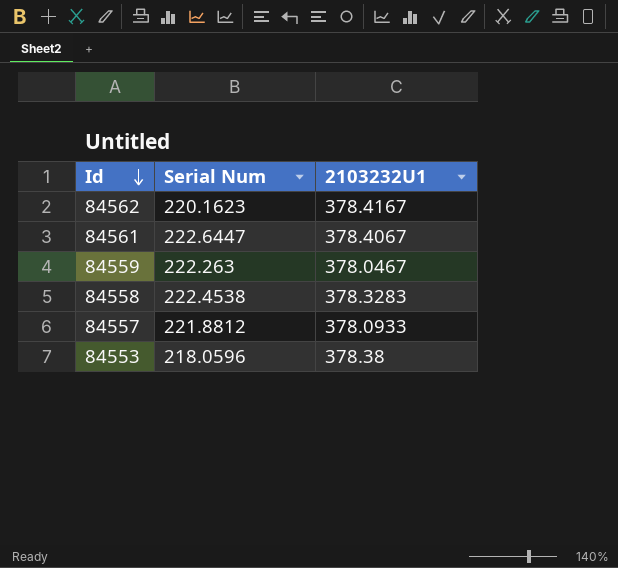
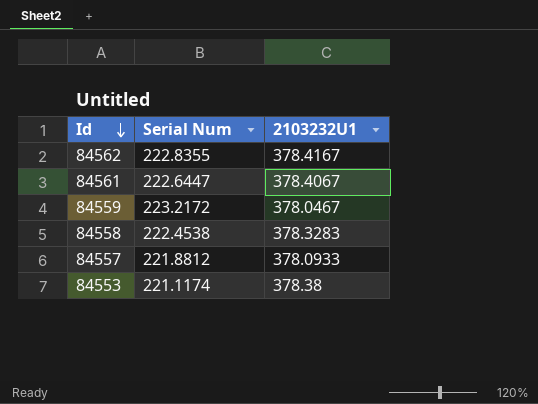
84562 | Serial Num: 220.1623 -> 222.8355
84559 | Serial Num: 222.263 -> 223.2172
84553 | Serial Num: 218.0596 -> 221.1174

